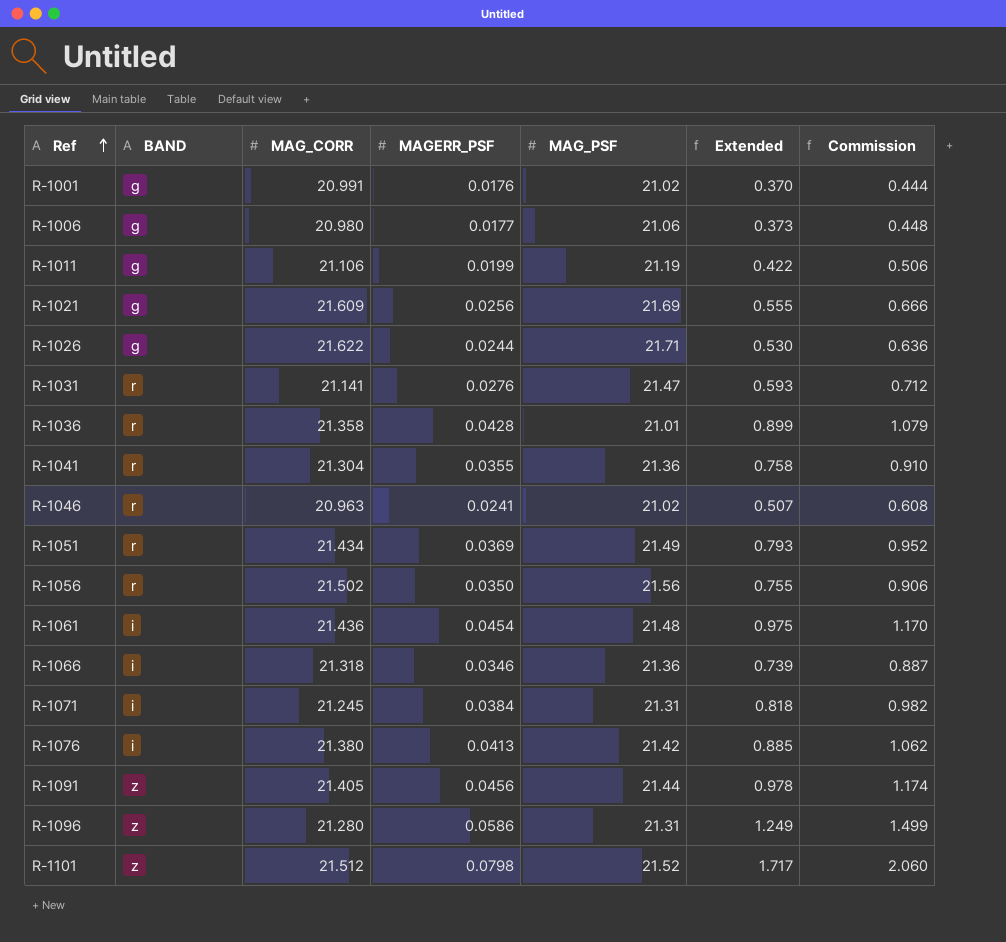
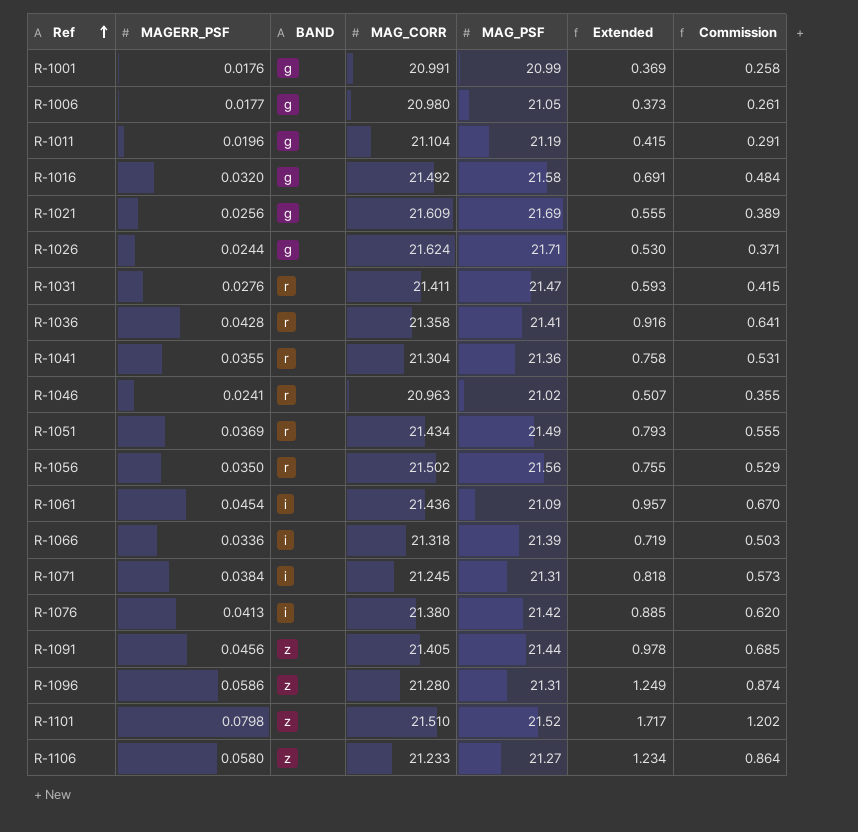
column MAGERR_PSF | position: 4 -> 2
column Commission | formula: [Extended] * 1.2 -> [Extended] * 0.7
R-1001 | MAG_PSF: 21.02 -> 20.99
R-1001 | Extended: 0.370 -> 0.369
R-1006 | MAG_PSF: 21.06 -> 21.05
R-1011 | MAGERR_PSF: 0.0199 -> 0.0196
R-1011 | MAG_CORR: 21.106 -> 21.104
R-1011 | Extended: 0.422 -> 0.415
row R-1016: none -> 0.0320 | g | 21.492 | 21.58 | 0.691 | 0.484
R-1026 | MAG_CORR: 21.622 -> 21.624
R-1031 | MAG_CORR: 21.141 -> 21.411
R-1036 | MAG_PSF: 21.01 -> 21.41
R-1036 | Extended: 0.899 -> 0.916
R-1061 | MAG_PSF: 21.48 -> 21.09
R-1061 | Extended: 0.975 -> 0.957
R-1066 | MAGERR_PSF: 0.0346 -> 0.0336
R-1066 | MAG_PSF: 21.36 -> 21.39
R-1066 | Extended: 0.739 -> 0.719
R-1101 | MAG_CORR: 21.512 -> 21.510
row R-1106: none -> 0.0580 | z | 21.233 | 21.27 | 1.234 | 0.864

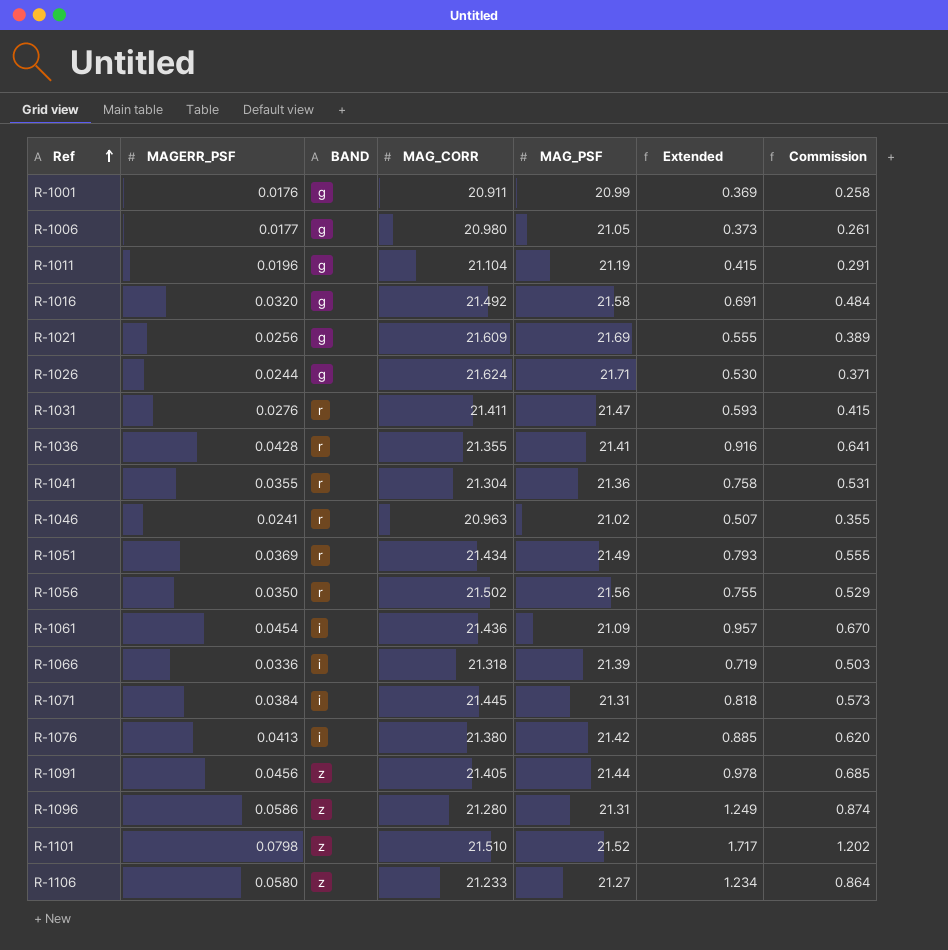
R-1001 | MAG_CORR: 20.991 -> 20.911
R-1036 | MAG_CORR: 21.358 -> 21.355
R-1071 | MAG_CORR: 21.245 -> 21.445

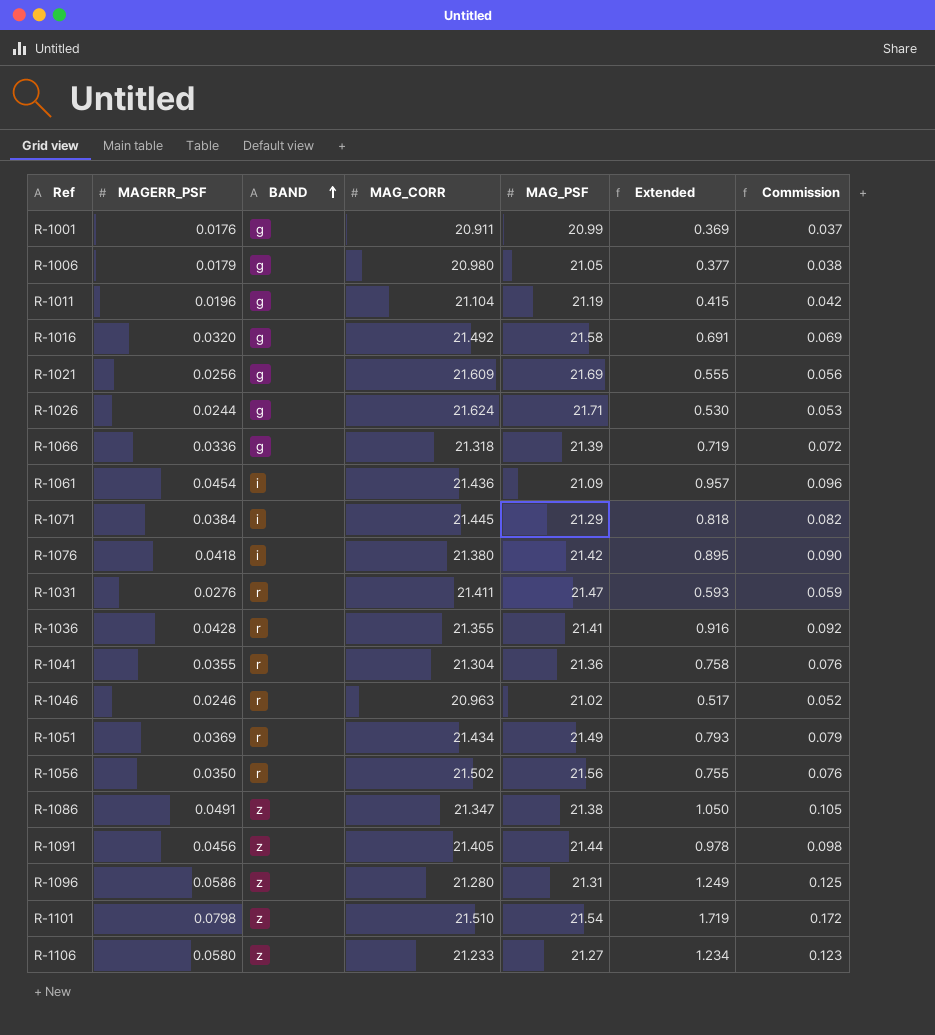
row order: Ref ascending -> BAND ascending
column Commission | formula: [Extended] * 0.7 -> [Extended] * 0.1
R-1006 | MAGERR_PSF: 0.0177 -> 0.0179
R-1006 | Extended: 0.373 -> 0.377
R-1066 | BAND: i -> g
R-1071 | MAG_PSF: 21.31 -> 21.29
R-1076 | MAGERR_PSF: 0.0413 -> 0.0418
R-1076 | Extended: 0.885 -> 0.895
R-1046 | MAGERR_PSF: 0.0241 -> 0.0246
R-1046 | Extended: 0.507 -> 0.517
row R-1086: none -> 0.0491 | z | 21.347 | 21.38 | 1.050 | 0.105
R-1101 | MAG_PSF: 21.52 -> 21.54
R-1101 | Extended: 1.717 -> 1.719

